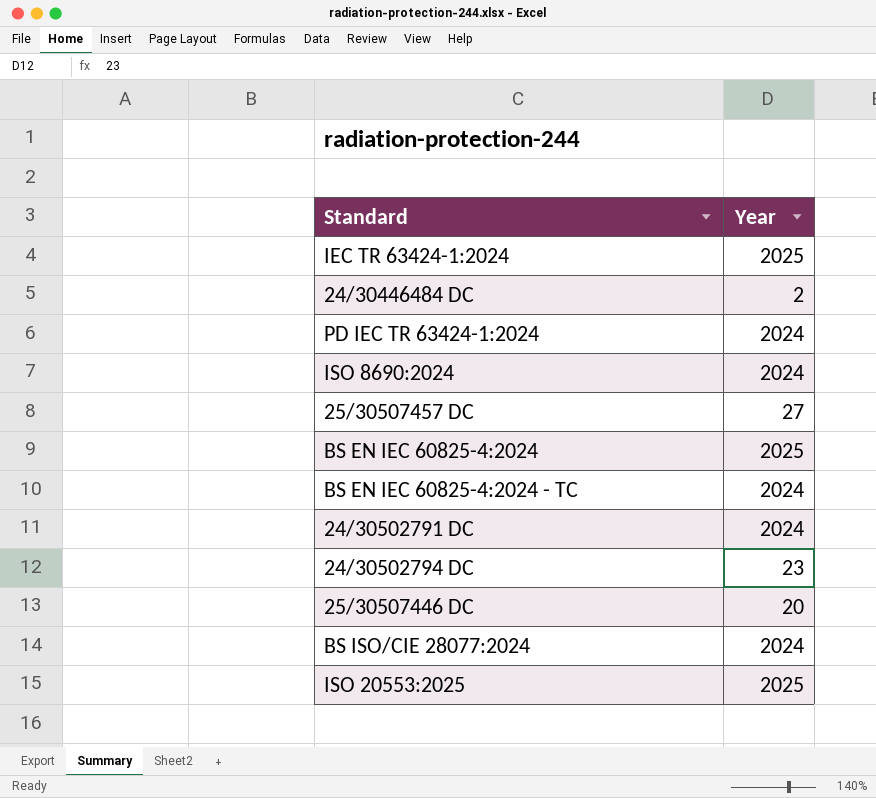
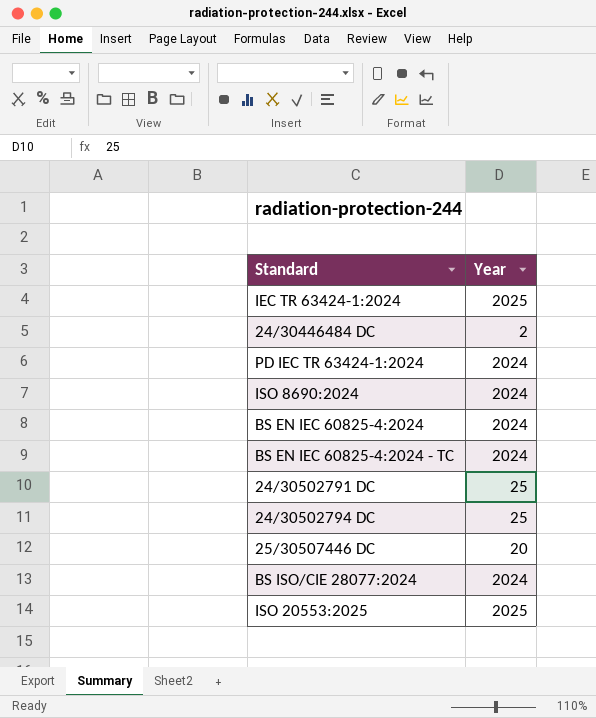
row 25/30507457 DC: 27 -> none
BS EN IEC 60825-4:2024 | Year: 2025 -> 2024
24/30502791 DC | Year: 2024 -> 25
24/30502794 DC | Year: 23 -> 25

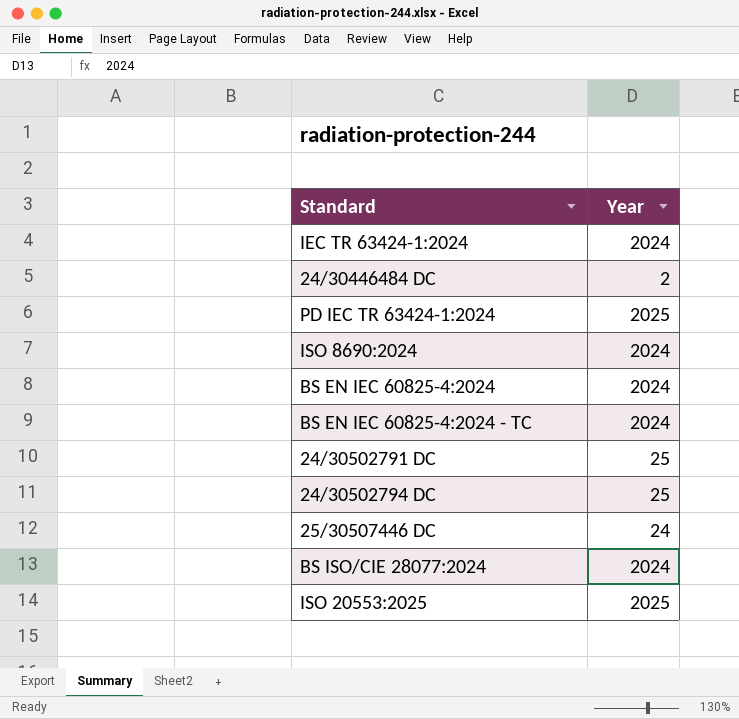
IEC TR 63424-1:2024 | Year: 2025 -> 2024
PD IEC TR 63424-1:2024 | Year: 2024 -> 2025
25/30507446 DC | Year: 20 -> 24

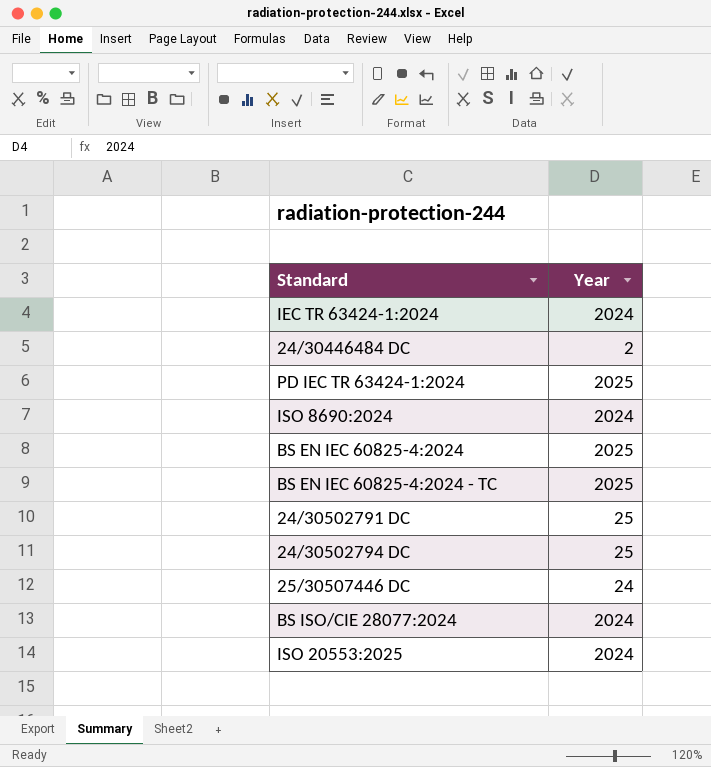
BS EN IEC 60825-4:2024 | Year: 2024 -> 2025
BS EN IEC 60825-4:2024 - TC | Year: 2024 -> 2025
ISO 20553:2025 | Year: 2025 -> 2024

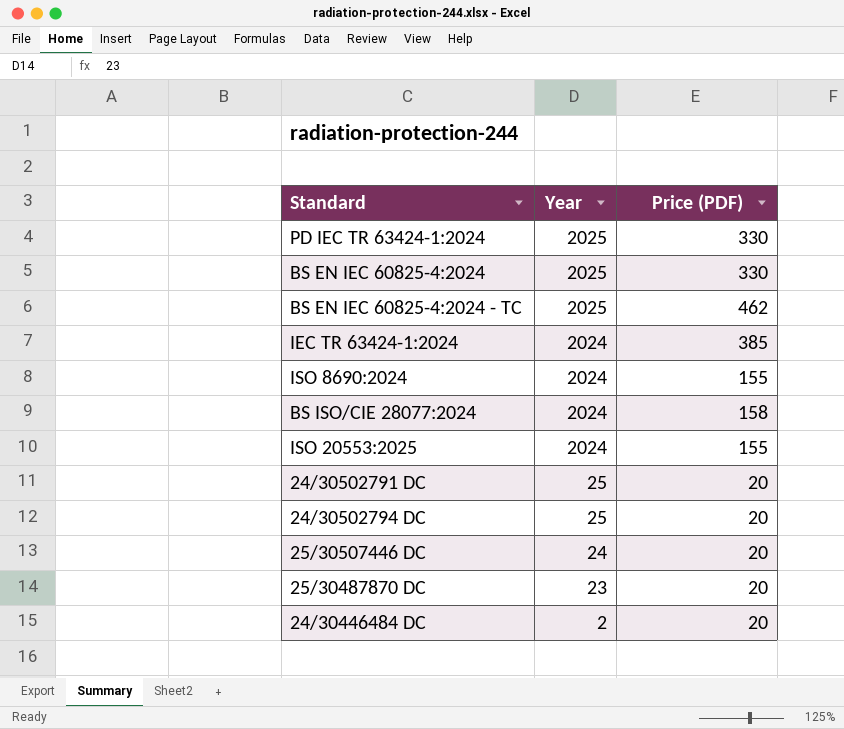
row order: none -> Year descending
column Price (PDF) | position: none -> 3
row 25/30487870 DC: none -> 23 | 20

